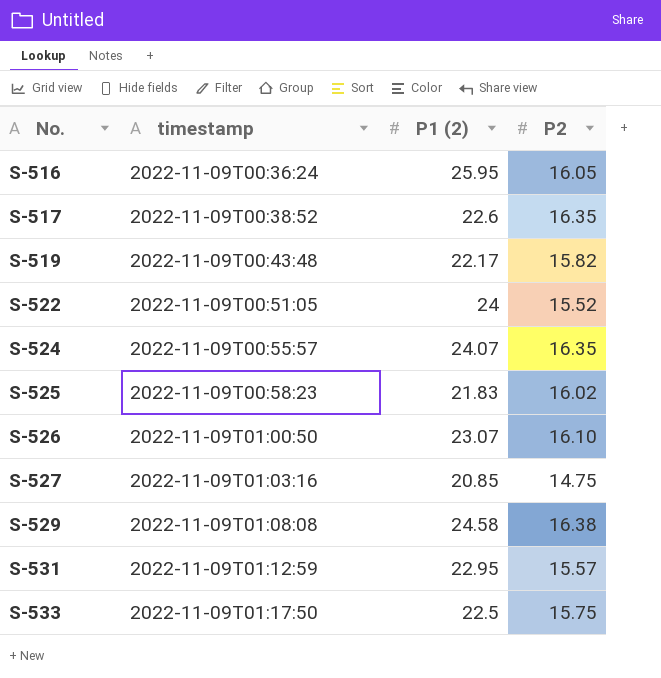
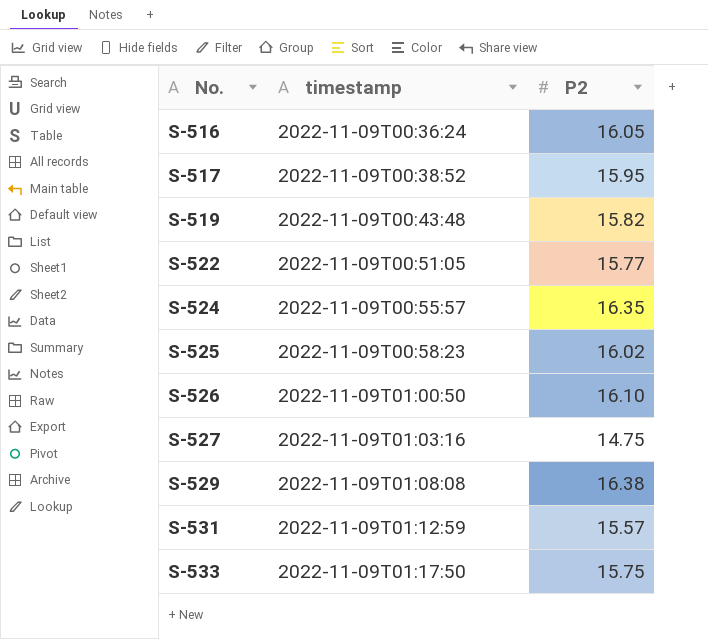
column P1 (2) | position: 3 -> none
S-517 | P2: 16.35 -> 15.95
S-522 | P2: 15.52 -> 15.77

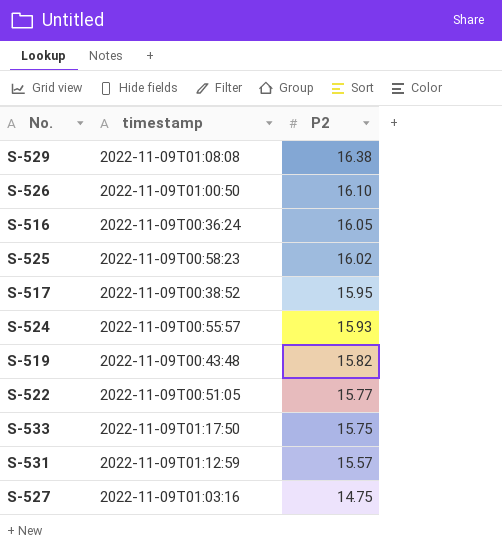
row order: No. ascending -> P2 descending
S-524 | P2: 16.35 -> 15.93

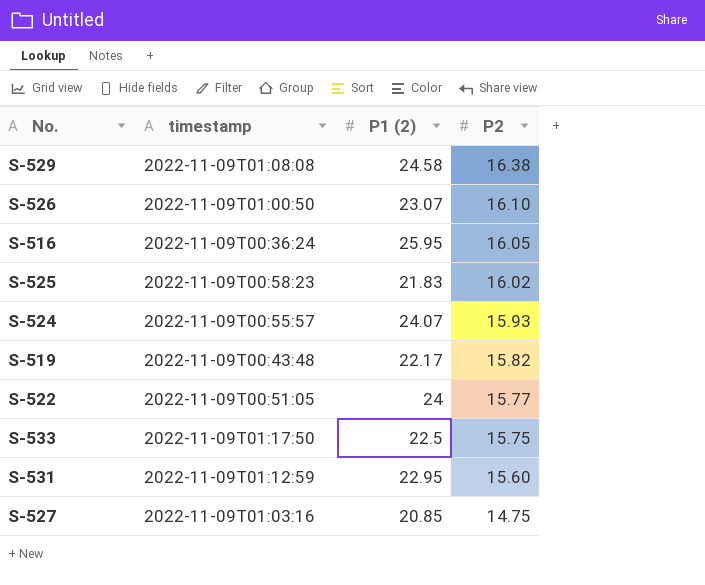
column P1 (2) | position: none -> 3
row S-517: 2022-11-09T00:38:52 | 15.95 -> none
S-531 | P2: 15.57 -> 15.60

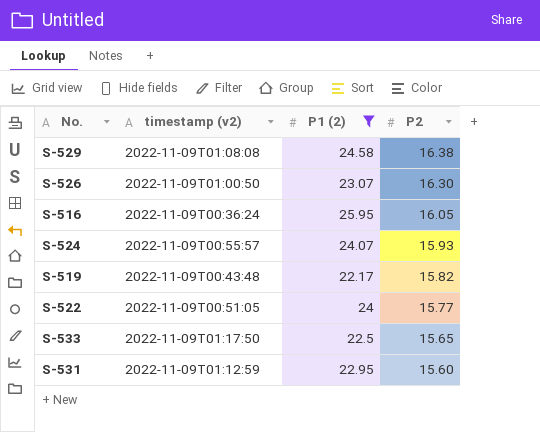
filter: none -> P1 (2) >= 22.17
column name: timestamp -> timestamp (v2)
S-526 | P2: 16.10 -> 16.30
S-533 | P2: 15.75 -> 15.65

